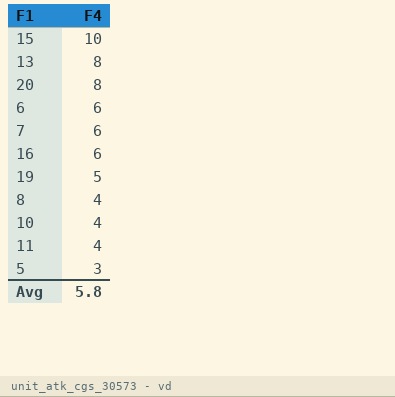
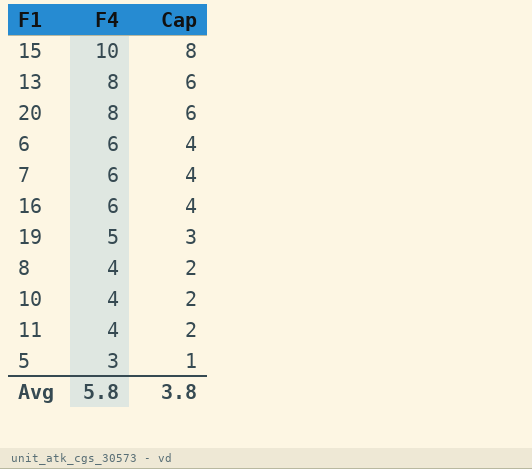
column Cap | formula: none -> [F4] - 2

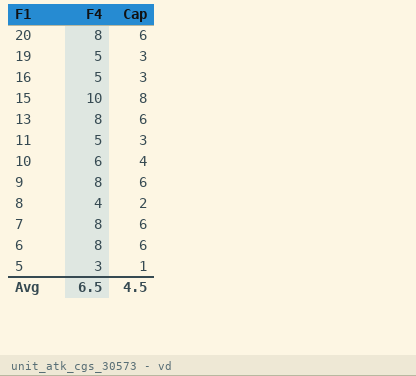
row order: F4 descending -> F1 descending
16 | F4: 6 -> 5
16 | Cap: 4 -> 3
11 | F4: 4 -> 5
11 | Cap: 2 -> 3
10 | F4: 4 -> 6
10 | Cap: 2 -> 4
row 9: none -> 8 | 6
7 | F4: 6 -> 8
7 | Cap: 4 -> 6
6 | F4: 6 -> 8
6 | Cap: 4 -> 6
Avg | F4: 5.8 -> 6.5
Avg | Cap: 3.8 -> 4.5

